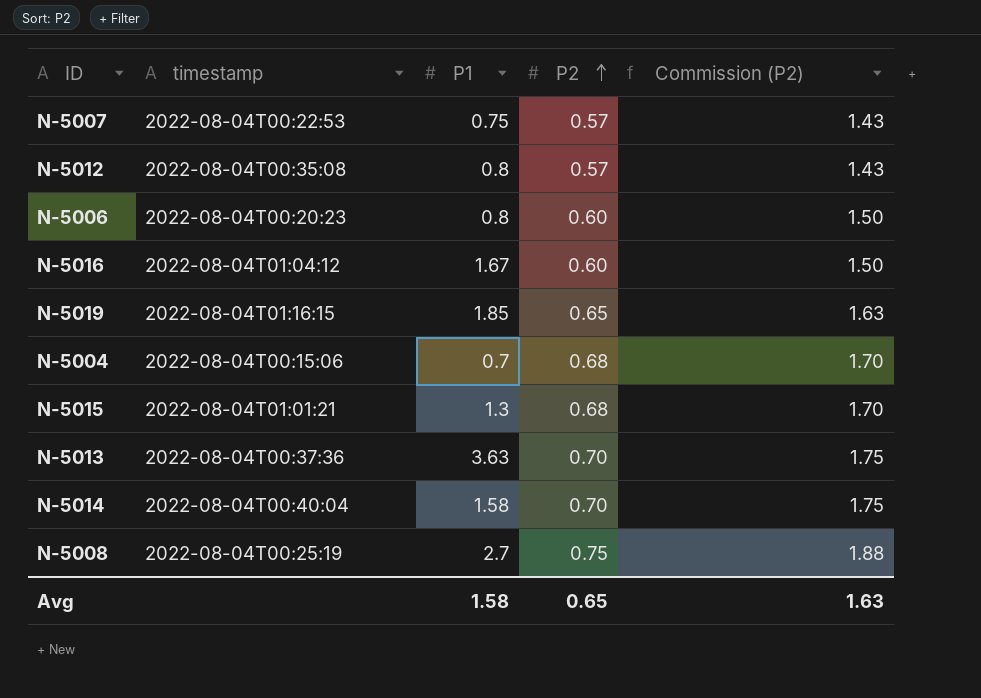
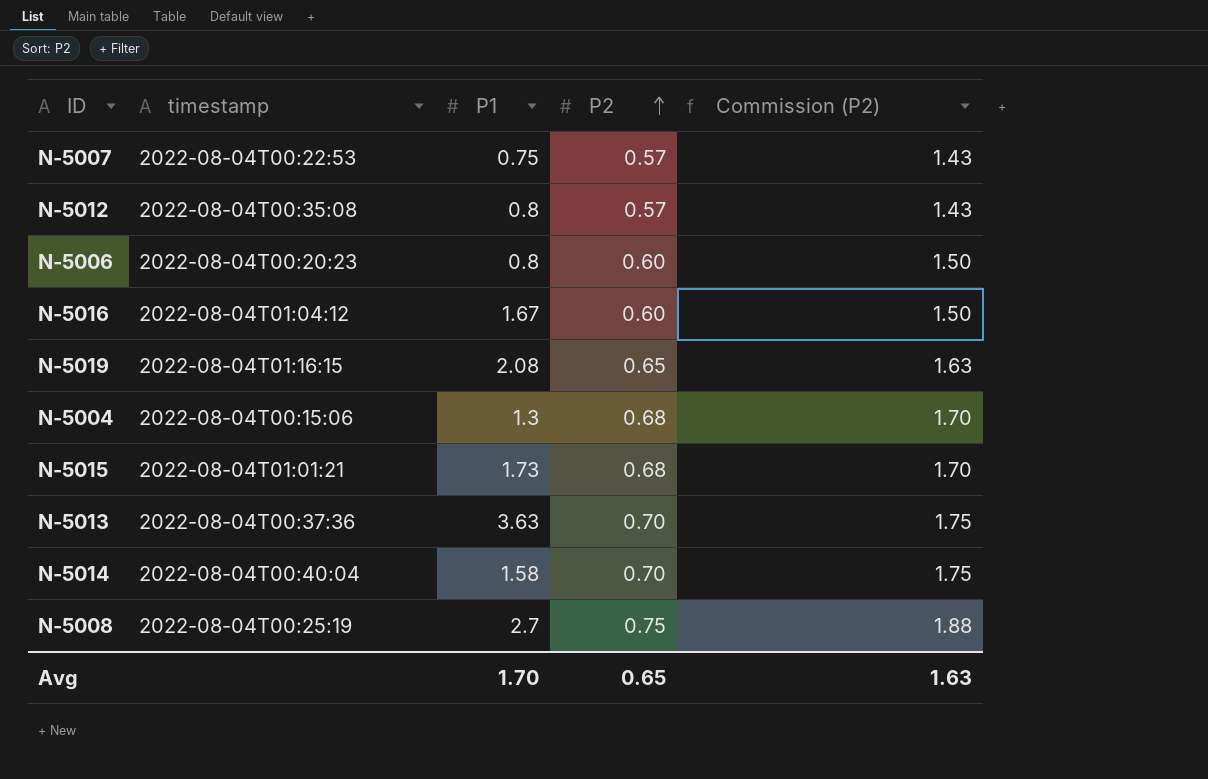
N-5019 | P1: 1.85 -> 2.08
N-5004 | P1: 0.7 -> 1.3
N-5015 | P1: 1.3 -> 1.73
Avg | P1: 1.58 -> 1.70

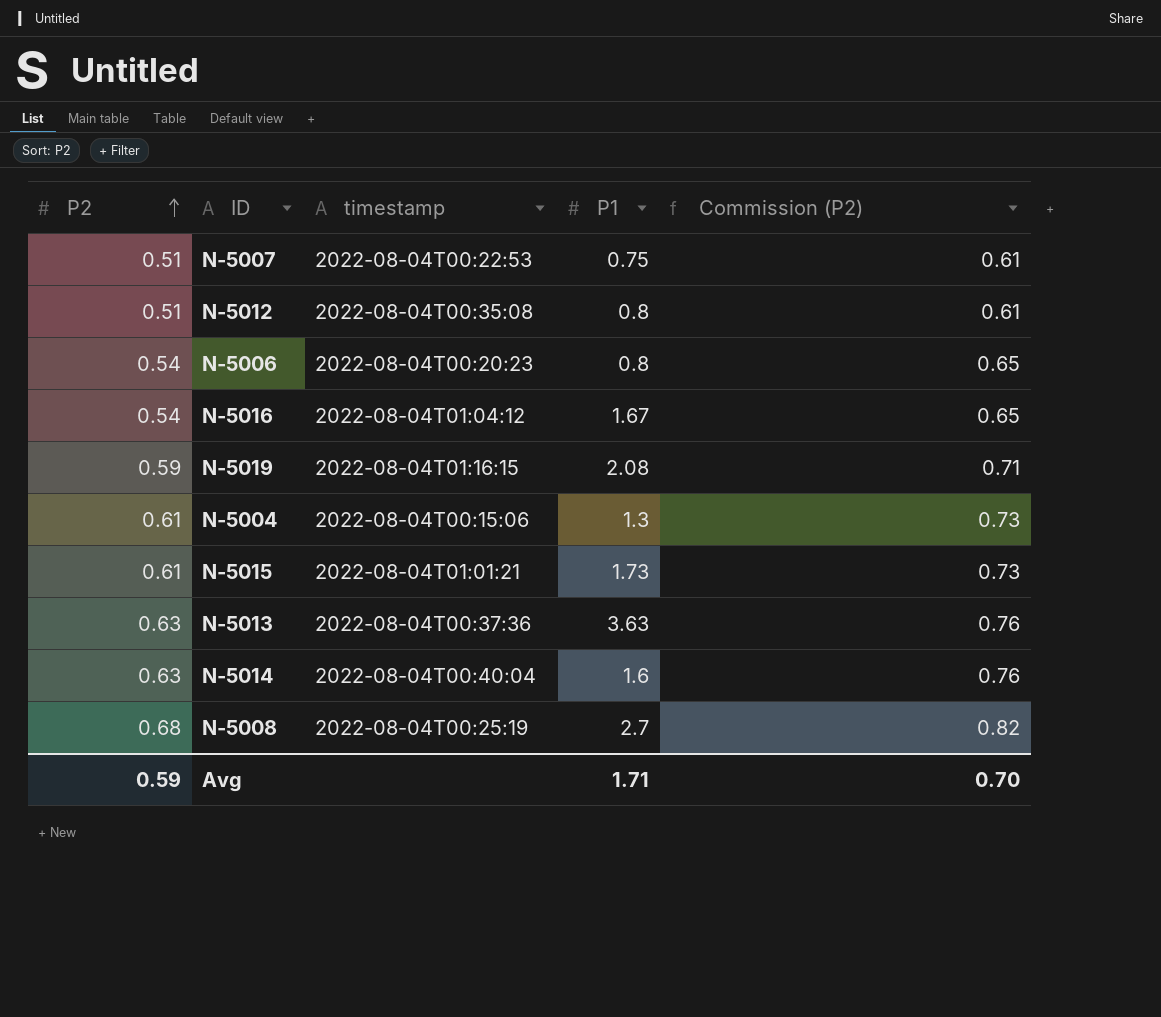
column P2 | position: 4 -> 1
column Commission (P2) | formula: [P2] * 2.5 -> [P2] * 1.2
N-5007 | P2: 0.57 -> 0.51
N-5012 | P2: 0.57 -> 0.51
N-5006 | P2: 0.60 -> 0.54
N-5016 | P2: 0.60 -> 0.54
N-5019 | P2: 0.65 -> 0.59
N-5004 | P2: 0.68 -> 0.61
N-5015 | P2: 0.68 -> 0.61
N-5013 | P2: 0.70 -> 0.63
N-5014 | P2: 0.70 -> 0.63
N-5014 | P1: 1.58 -> 1.6
N-5008 | P2: 0.75 -> 0.68
Avg | P2: 0.65 -> 0.59
Avg | P1: 1.70 -> 1.71
Avg | Commission (P2): 1.63 -> 0.70

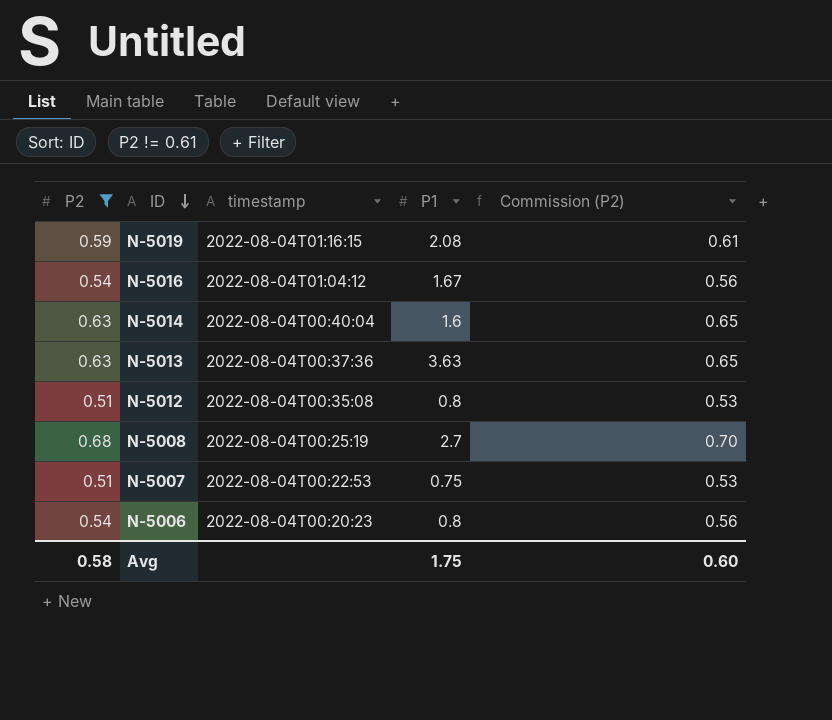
filter: none -> P2 != 0.61
row order: P2 ascending -> ID descending
column Commission (P2) | formula: [P2] * 1.2 -> [P2] * 1.03
Avg | P2: 0.59 -> 0.58
Avg | P1: 1.71 -> 1.75
Avg | Commission (P2): 0.70 -> 0.60

